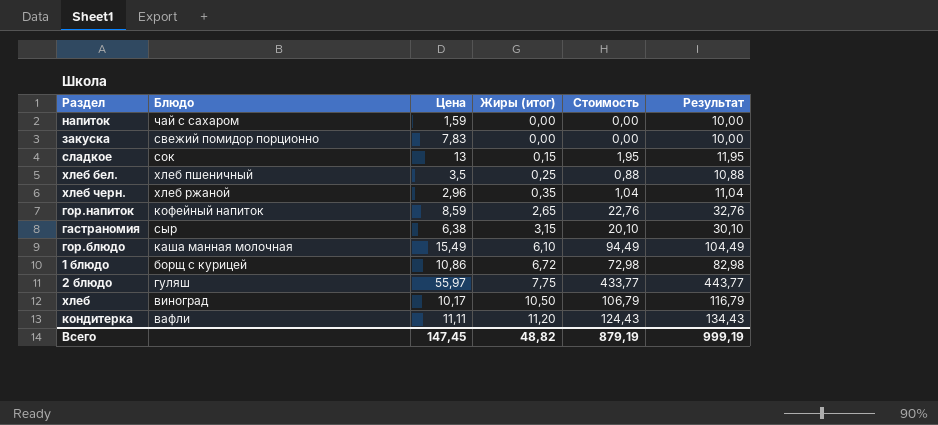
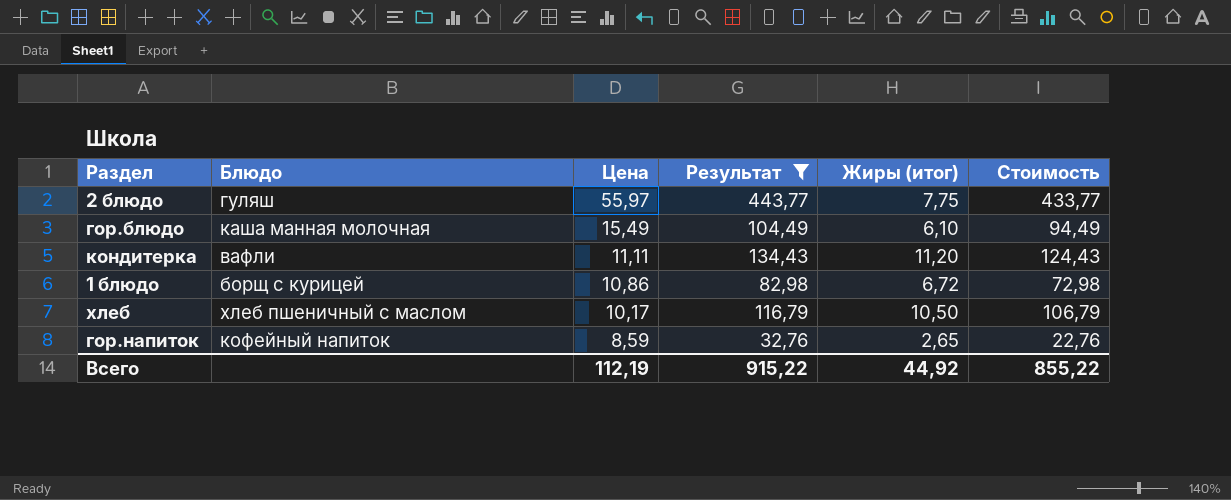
filter: none -> Результат >= 32,76
row order: Жиры (итог) ascending -> Цена descending
column Результат | position: 6 -> 4
хлеб | Блюдо: виноград -> хлеб пшеничный с маслом
Всего | Цена: 147,45 -> 112,19
Всего | Результат: 999,19 -> 915,22
Всего | Жиры (итог): 48,82 -> 44,92
Всего | Стоимость: 879,19 -> 855,22

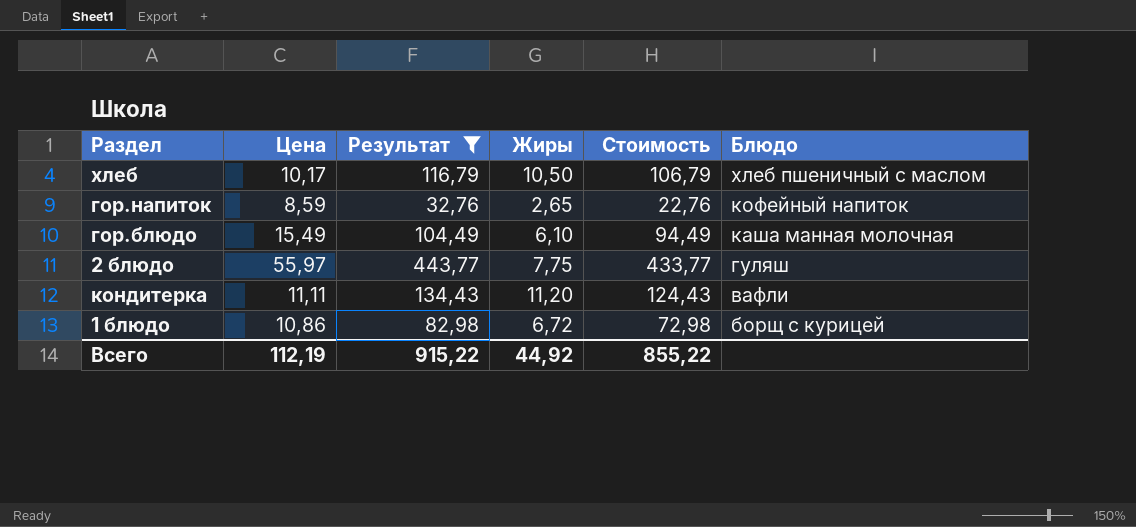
row order: Цена descending -> Блюдо descending
column name: Жиры (итог) -> Жиры
column Блюдо | position: 2 -> 6

